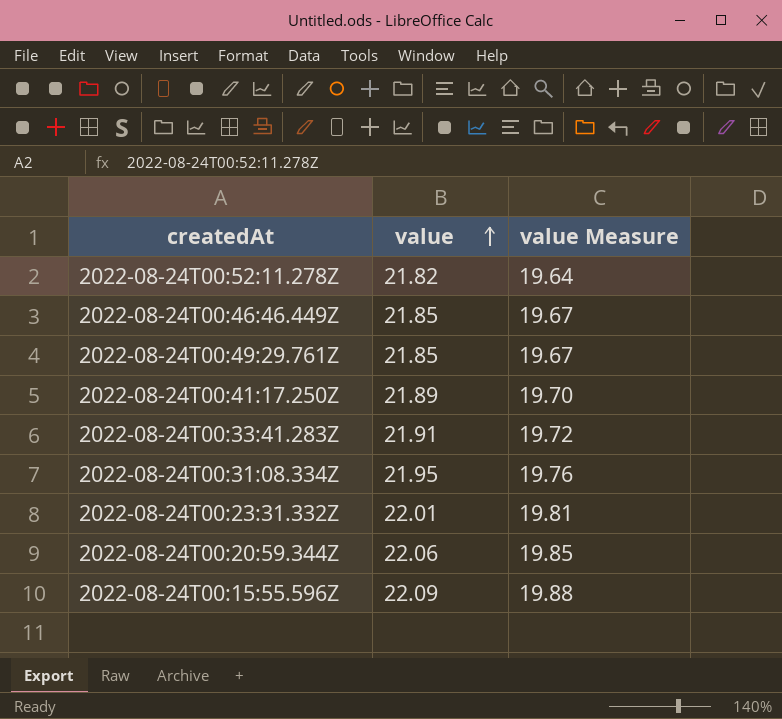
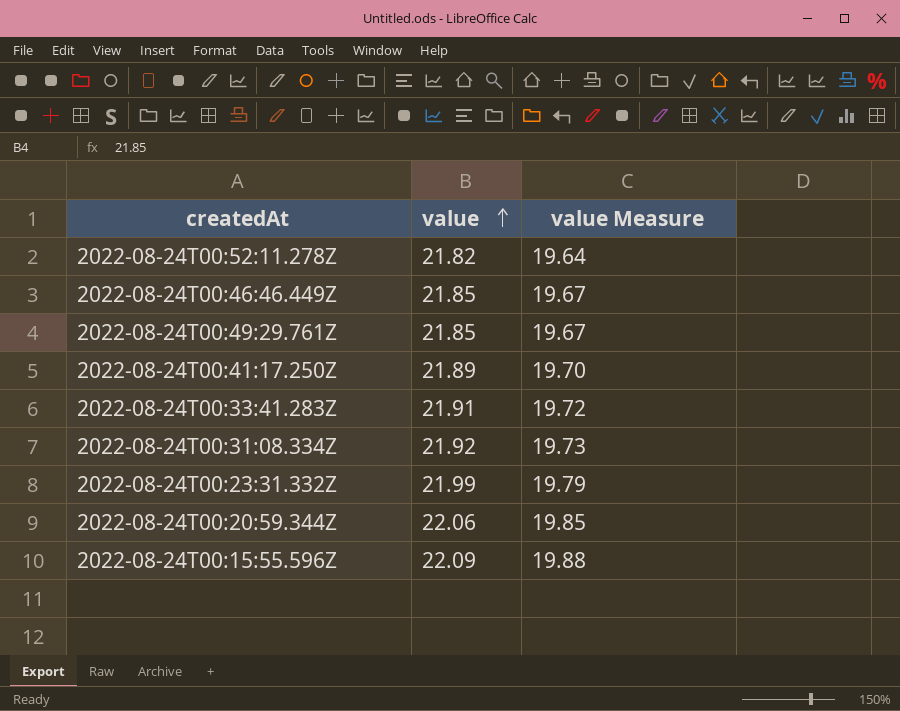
2022-08-24T00:31:08.334Z | value: 21.95 -> 21.92
2022-08-24T00:31:08.334Z | value Measure: 19.76 -> 19.73
2022-08-24T00:23:31.332Z | value: 22.01 -> 21.99
2022-08-24T00:23:31.332Z | value Measure: 19.81 -> 19.79

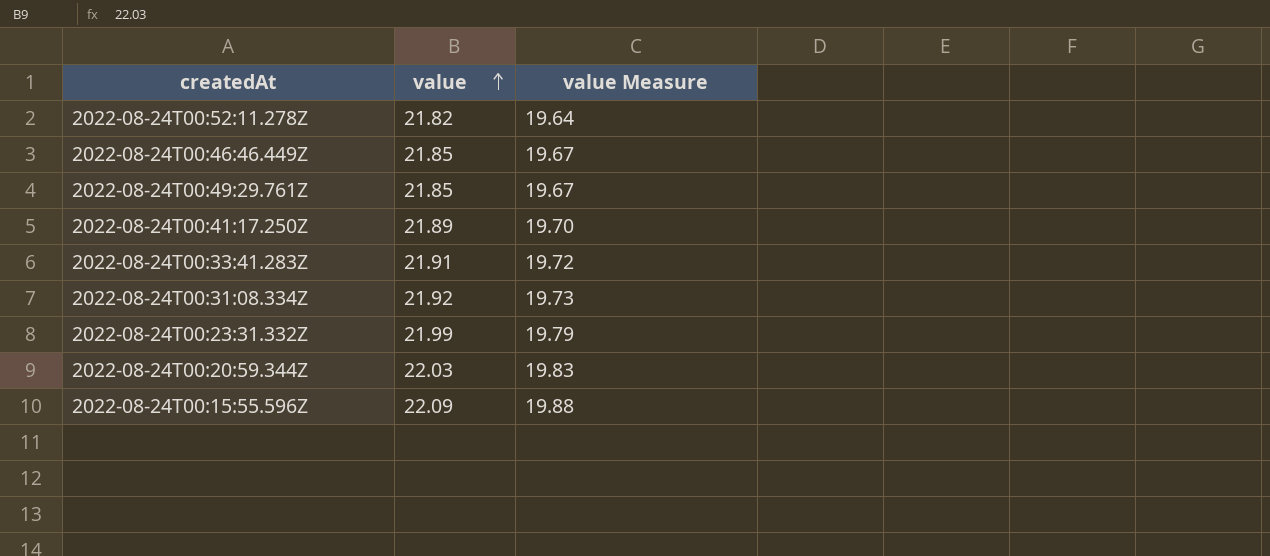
2022-08-24T00:20:59.344Z | value: 22.06 -> 22.03
2022-08-24T00:20:59.344Z | value Measure: 19.85 -> 19.83

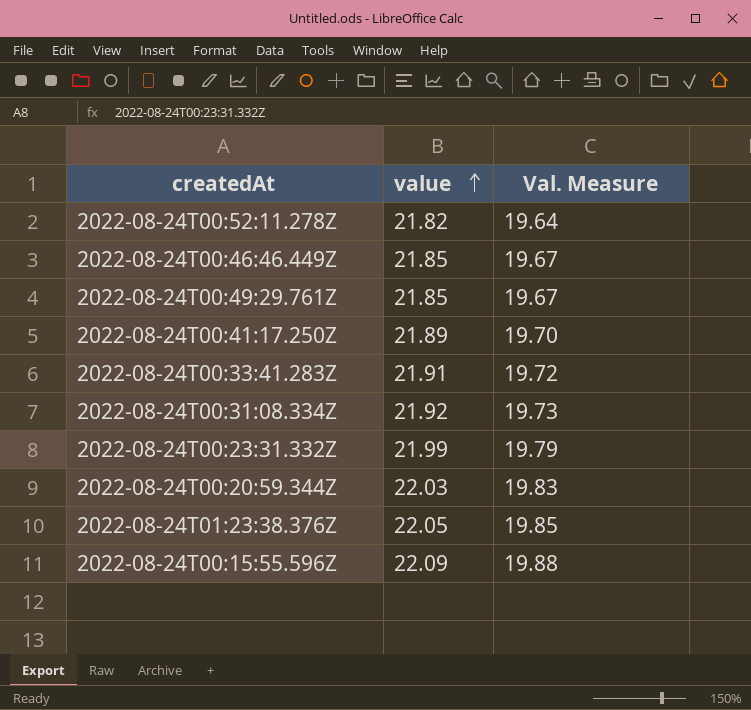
column name: value Measure -> Val. Measure
row 2022-08-24T01:23:38.376Z: none -> 22.05 | 19.85

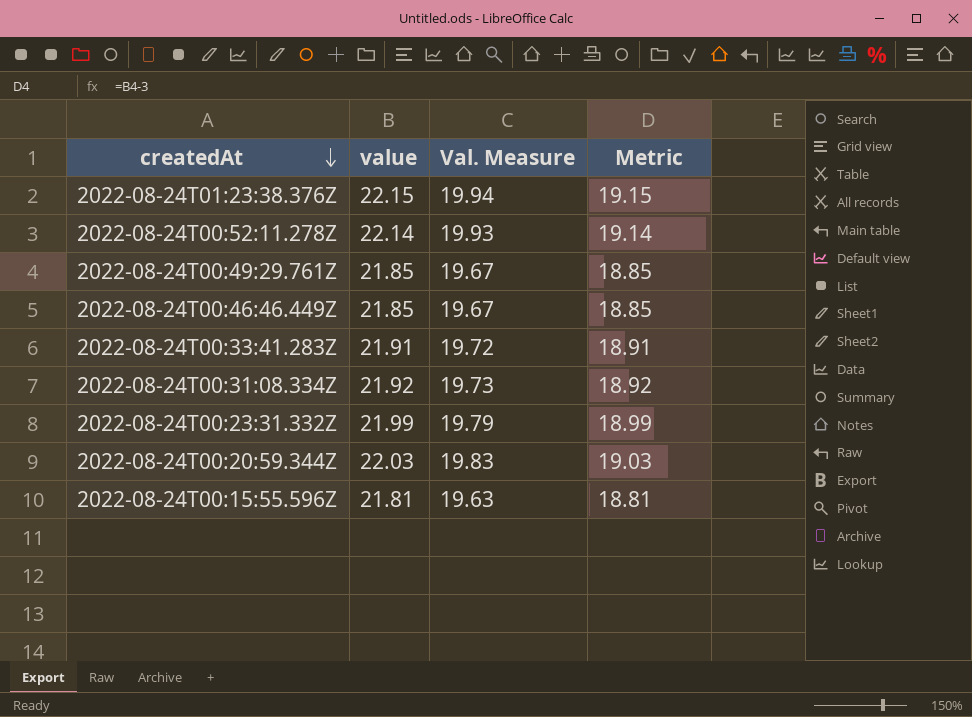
row order: value ascending -> createdAt descending
column Metric | formula: none -> [value] - 3
row 2022-08-24T00:41:17.250Z: 21.89 | 19.70 -> none
2022-08-24T01:23:38.376Z | value: 22.05 -> 22.15
2022-08-24T01:23:38.376Z | Val. Measure: 19.85 -> 19.94
2022-08-24T00:52:11.278Z | value: 21.82 -> 22.14
2022-08-24T00:52:11.278Z | Val. Measure: 19.64 -> 19.93
2022-08-24T00:15:55.596Z | value: 22.09 -> 21.81
2022-08-24T00:15:55.596Z | Val. Measure: 19.88 -> 19.63

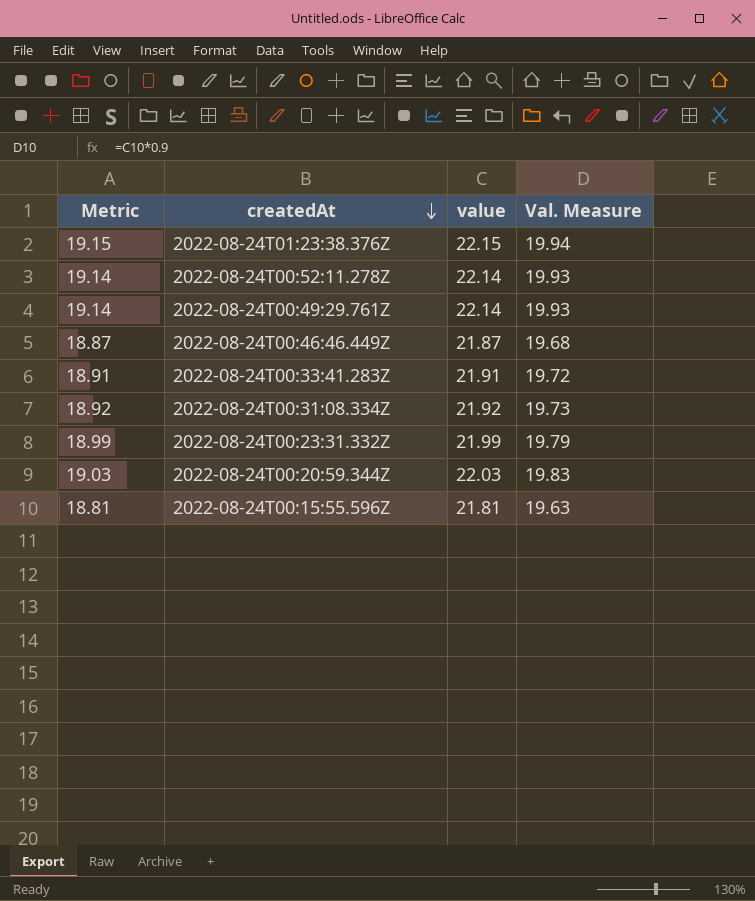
column Metric | position: 4 -> 1
2022-08-24T00:49:29.761Z | Metric: 18.85 -> 19.14
2022-08-24T00:49:29.761Z | value: 21.85 -> 22.14
2022-08-24T00:49:29.761Z | Val. Measure: 19.67 -> 19.93
2022-08-24T00:46:46.449Z | Metric: 18.85 -> 18.87
2022-08-24T00:46:46.449Z | value: 21.85 -> 21.87
2022-08-24T00:46:46.449Z | Val. Measure: 19.67 -> 19.68

